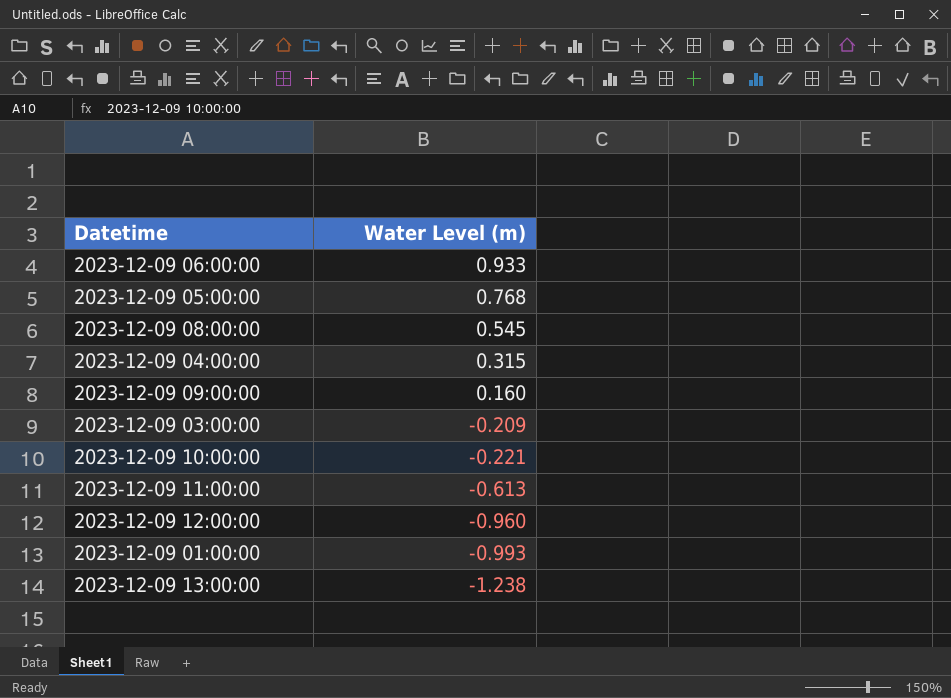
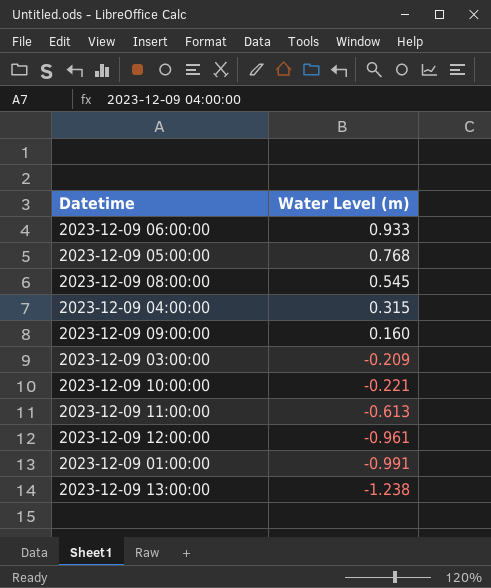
2023-12-09 12:00:00 | Water Level (m): -0.960 -> -0.961
2023-12-09 01:00:00 | Water Level (m): -0.993 -> -0.991

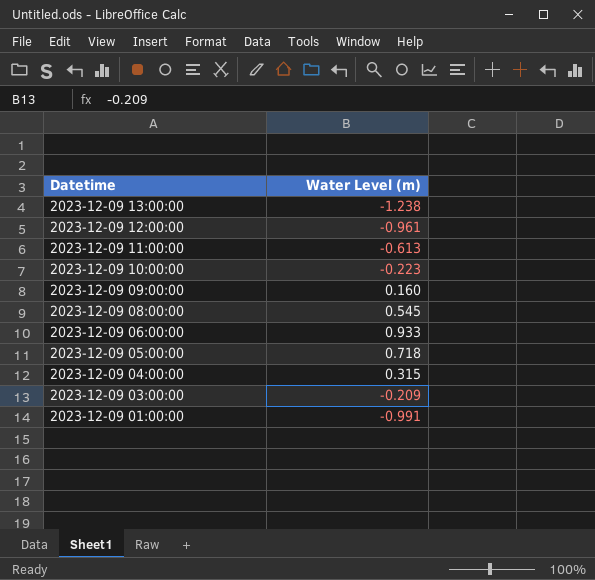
row order: Water Level (m) descending -> Datetime descending
2023-12-09 10:00:00 | Water Level (m): -0.221 -> -0.223
2023-12-09 05:00:00 | Water Level (m): 0.768 -> 0.718

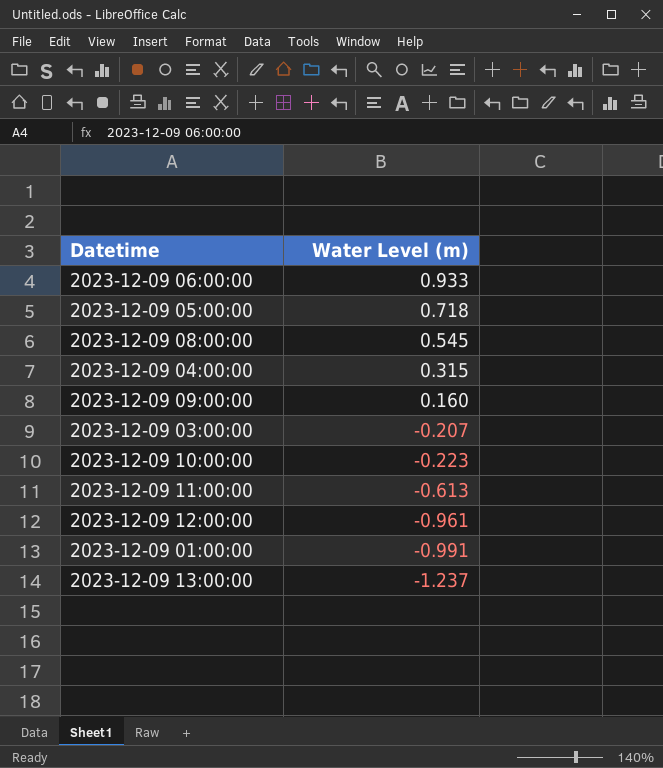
row order: Datetime descending -> Water Level (m) descending
2023-12-09 03:00:00 | Water Level (m): -0.209 -> -0.207
2023-12-09 13:00:00 | Water Level (m): -1.238 -> -1.237

